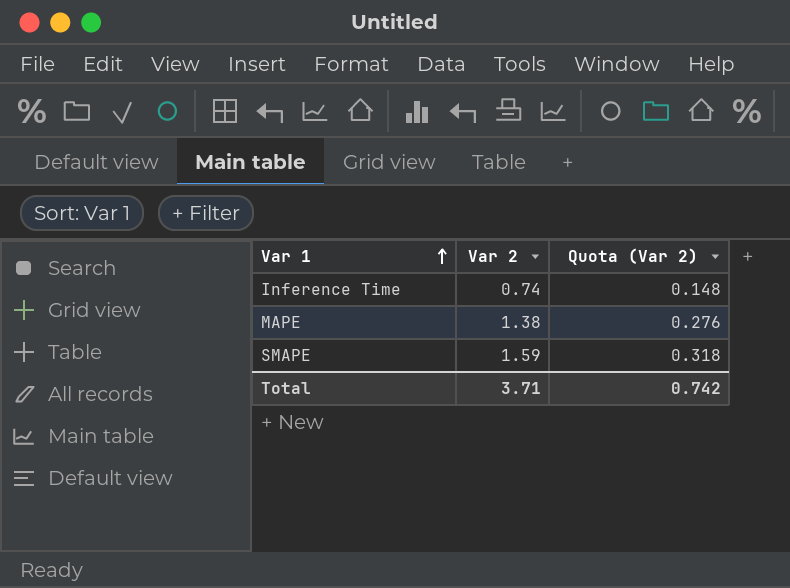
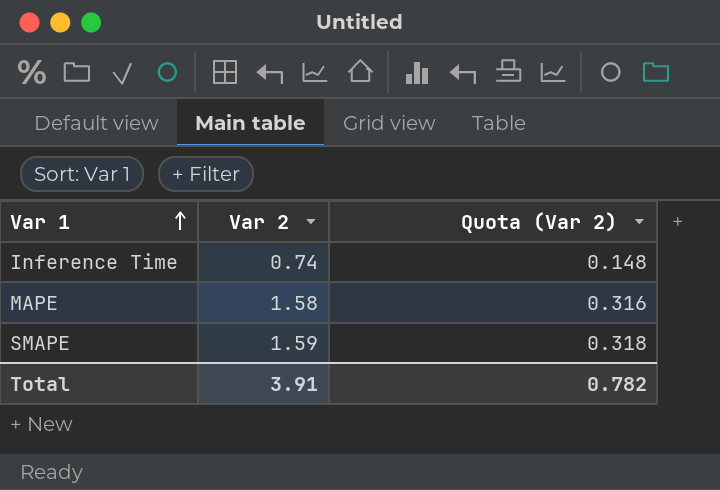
MAPE | Var 2: 1.38 -> 1.58
MAPE | Quota (Var 2): 0.276 -> 0.316
Total | Var 2: 3.71 -> 3.91
Total | Quota (Var 2): 0.742 -> 0.782

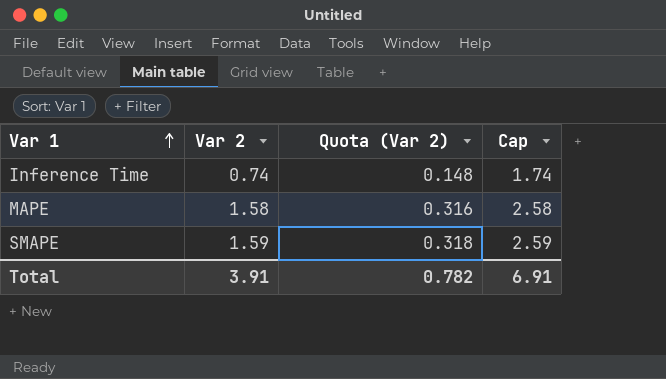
column Cap | formula: none -> [Var 2] + 1

